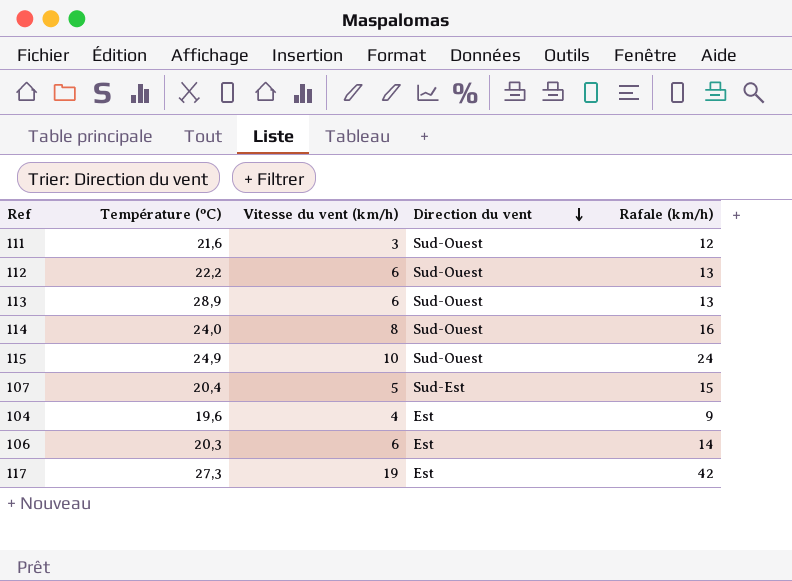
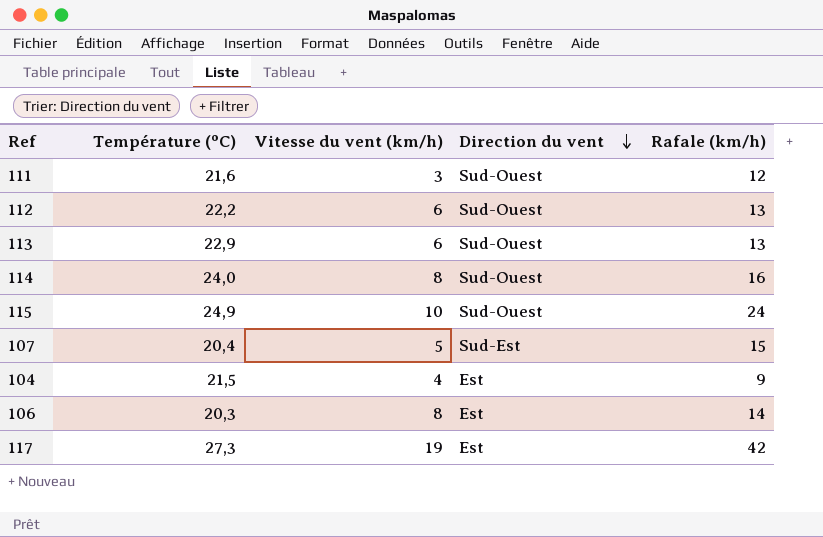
113 | Température (ºC): 28,9 -> 22,9
104 | Température (ºC): 19,6 -> 21,5
106 | Vitesse du vent (km/h): 6 -> 8

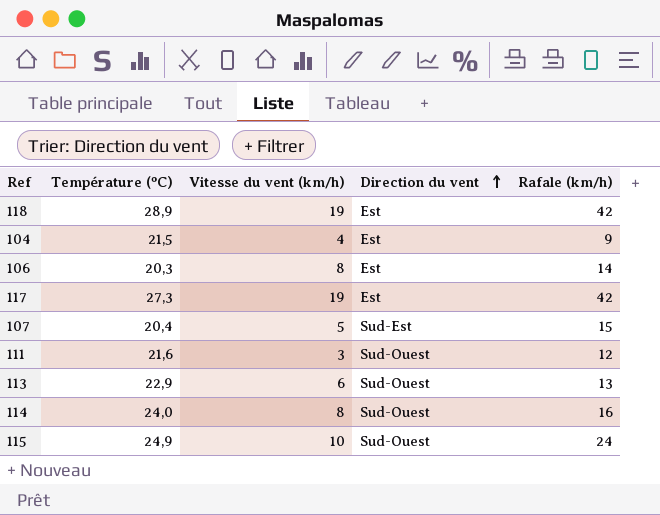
row order: Direction du vent descending -> Direction du vent ascending
row 112: 22,2 | 6 | Sud-Ouest | 13 -> none
row 118: none -> 28,9 | 19 | Est | 42

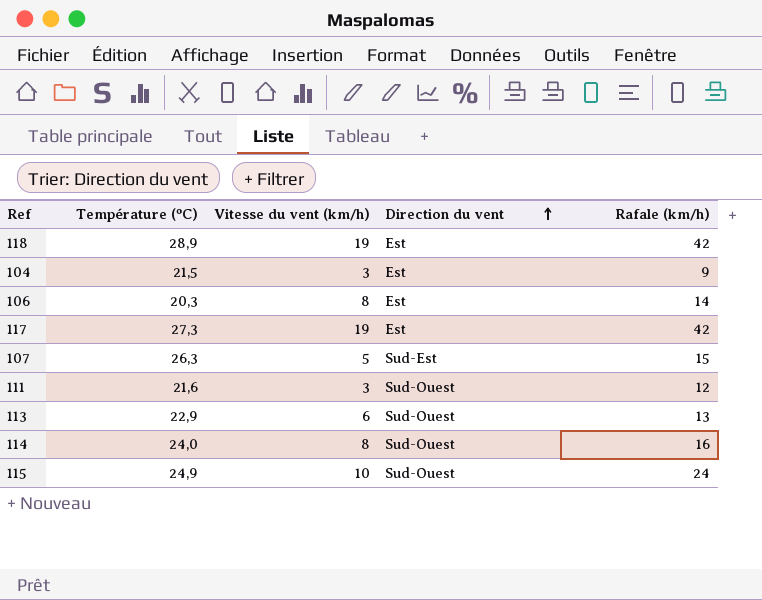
104 | Vitesse du vent (km/h): 4 -> 3
107 | Température (ºC): 20,4 -> 26,3

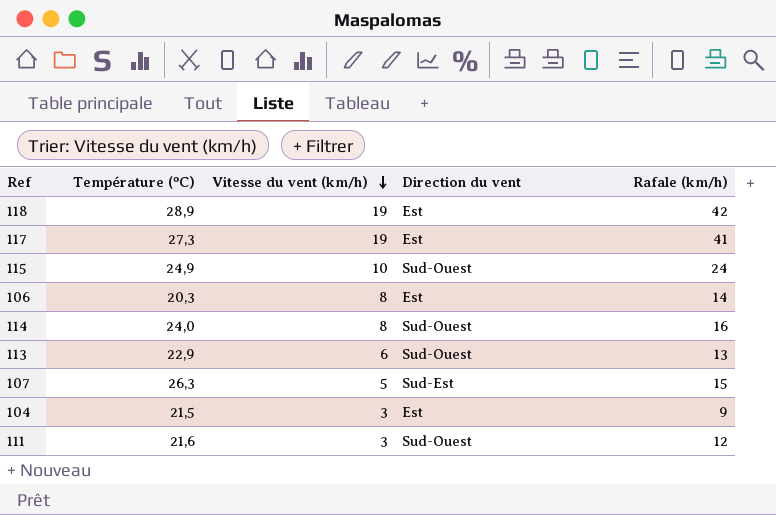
row order: Direction du vent ascending -> Vitesse du vent (km/h) descending
117 | Rafale (km/h): 42 -> 41

